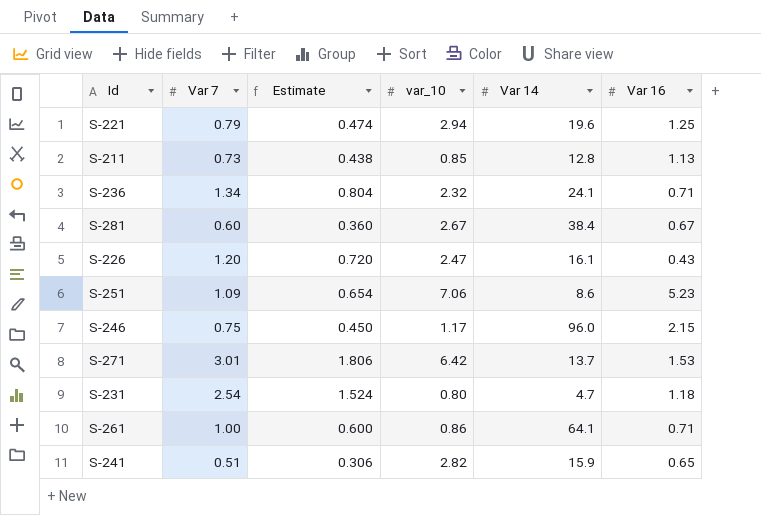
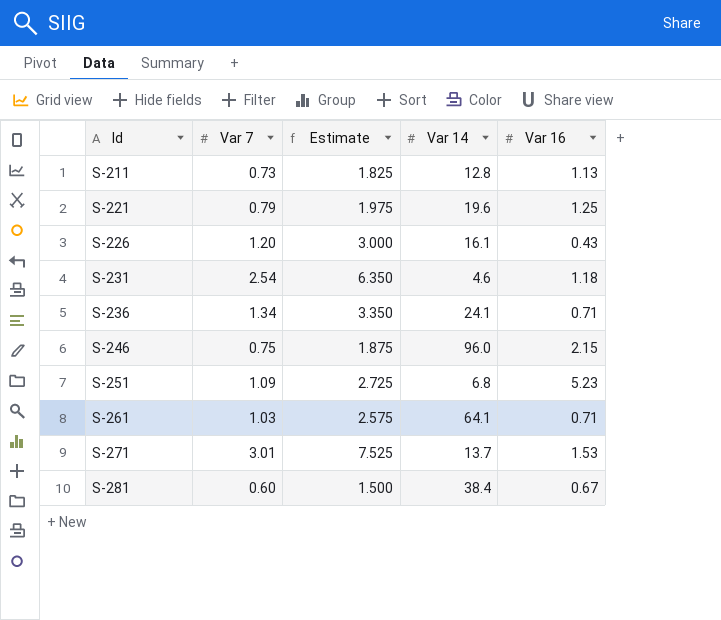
row order: none -> Id ascending
column var_10 | position: 4 -> none
column Estimate | formula: [Var 7] * 0.6 -> [Var 7] * 2.5
row S-241: 0.51 | 0.306 | 2.82 | 15.9 | 0.65 -> none
S-231 | Var 14: 4.7 -> 4.6
S-251 | Var 14: 8.6 -> 6.8
S-261 | Var 7: 1.00 -> 1.03

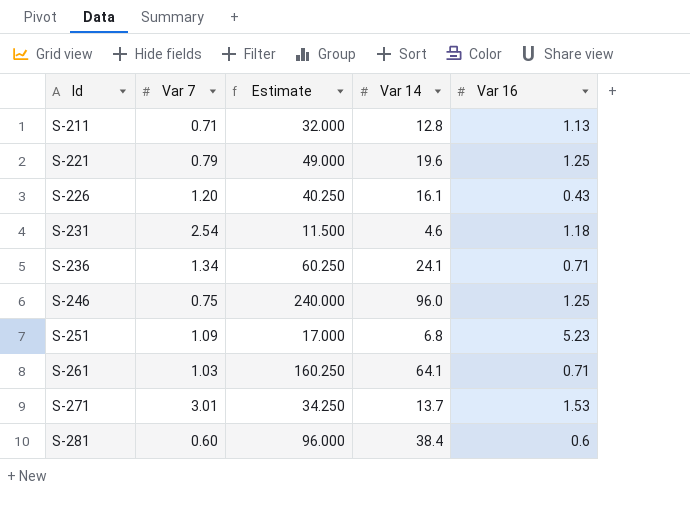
column Estimate | formula: [Var 7] * 2.5 -> [Var 14] * 2.5
S-211 | Var 7: 0.73 -> 0.71
S-246 | Var 16: 2.15 -> 1.25
S-281 | Var 16: 0.67 -> 0.6

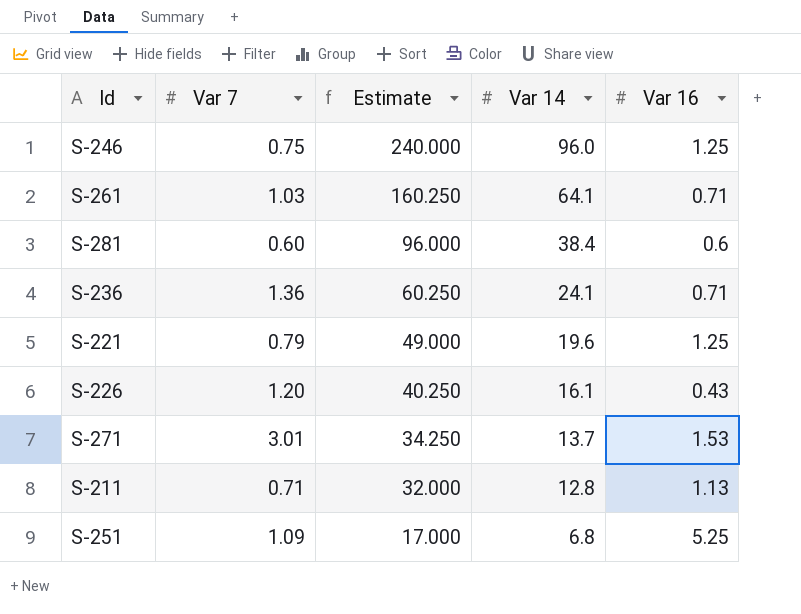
row order: Id ascending -> Estimate descending
row S-231: 2.54 | 11.500 | 4.6 | 1.18 -> none
S-236 | Var 7: 1.34 -> 1.36
S-251 | Var 16: 5.23 -> 5.25

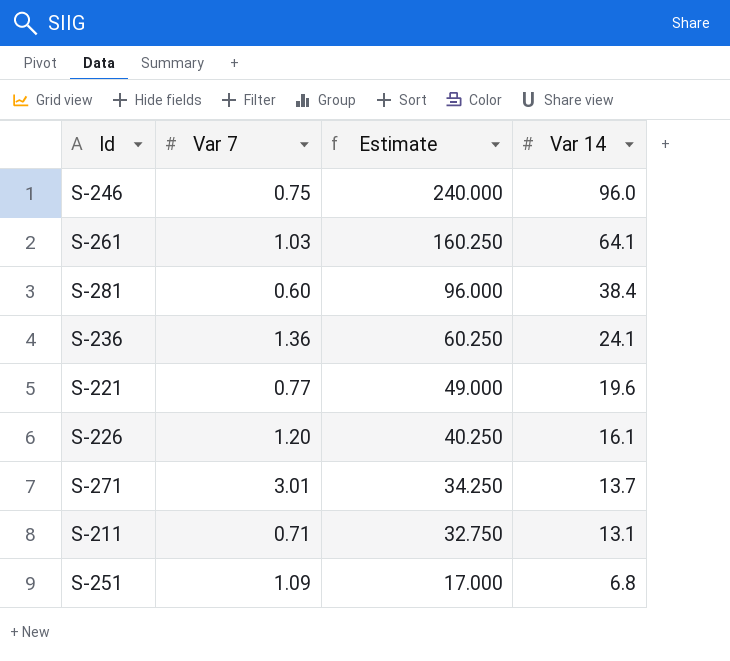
column Var 16 | position: 5 -> none
S-221 | Var 7: 0.79 -> 0.77
S-211 | Estimate: 32.000 -> 32.750
S-211 | Var 14: 12.8 -> 13.1

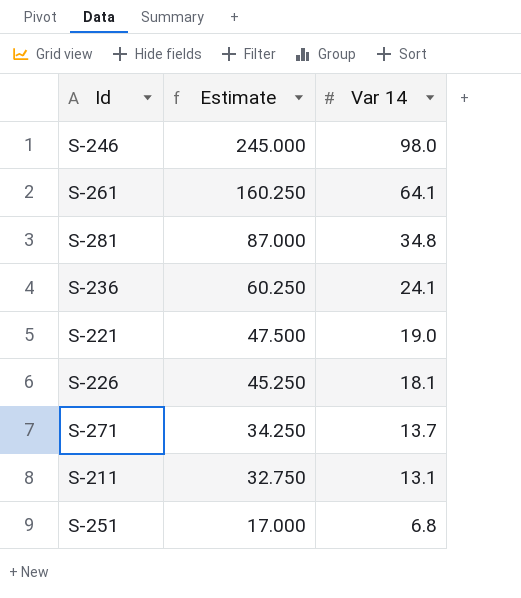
column Var 7 | position: 2 -> none
S-246 | Estimate: 240.000 -> 245.000
S-246 | Var 14: 96.0 -> 98.0
S-281 | Estimate: 96.000 -> 87.000
S-281 | Var 14: 38.4 -> 34.8
S-221 | Estimate: 49.000 -> 47.500
S-221 | Var 14: 19.6 -> 19.0
S-226 | Estimate: 40.250 -> 45.250
S-226 | Var 14: 16.1 -> 18.1

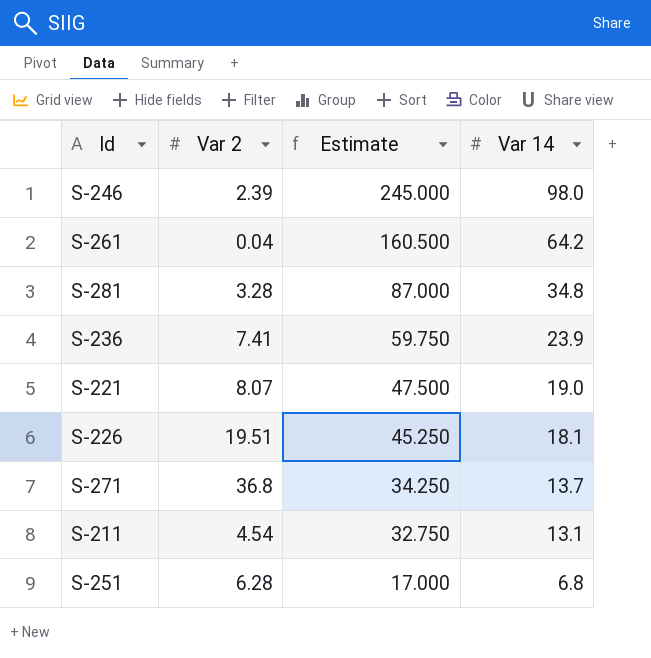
column Var 2 | position: none -> 2
S-261 | Estimate: 160.250 -> 160.500
S-261 | Var 14: 64.1 -> 64.2
S-236 | Estimate: 60.250 -> 59.750
S-236 | Var 14: 24.1 -> 23.9

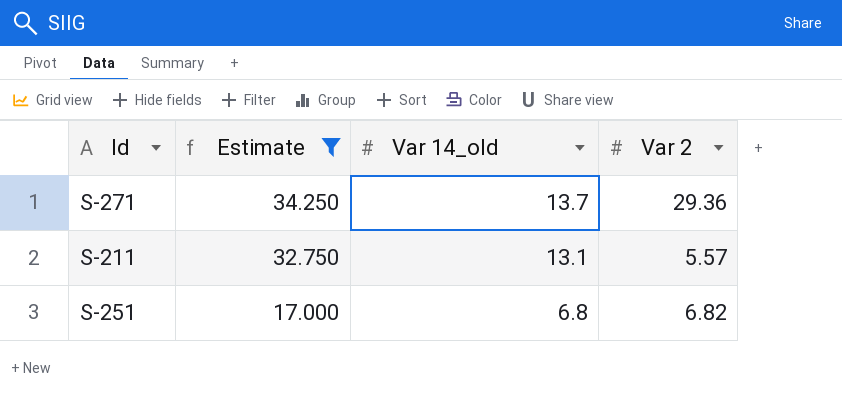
filter: none -> Estimate <= 34.250
column name: Var 14 -> Var 14_old
column Var 2 | position: 2 -> 4
S-271 | Var 2: 36.8 -> 29.36
S-211 | Var 2: 4.54 -> 5.57
S-251 | Var 2: 6.28 -> 6.82

